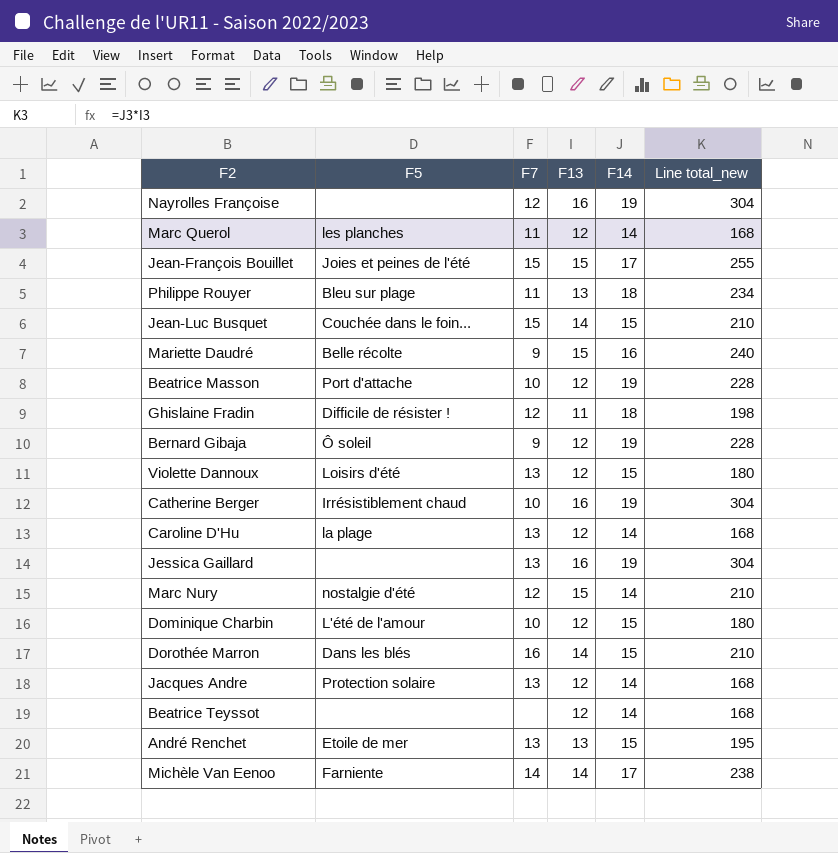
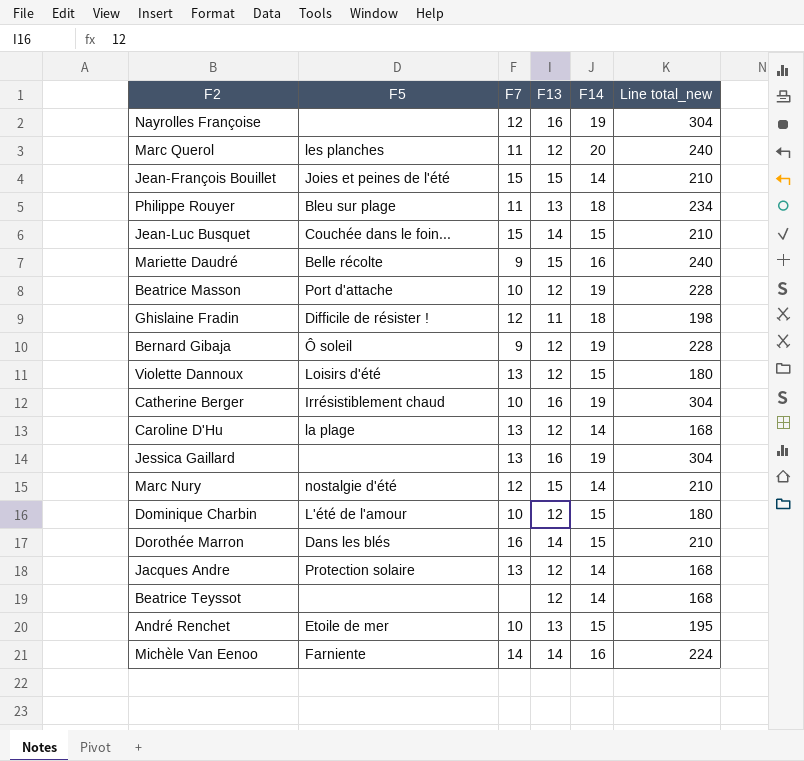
Marc Querol | F14: 14 -> 20
Marc Querol | Line total_new: 168 -> 240
Jean-François Bouillet | F14: 17 -> 14
Jean-François Bouillet | Line total_new: 255 -> 210
André Renchet | F7: 13 -> 10
Michèle Van Eenoo | F14: 17 -> 16
Michèle Van Eenoo | Line total_new: 238 -> 224

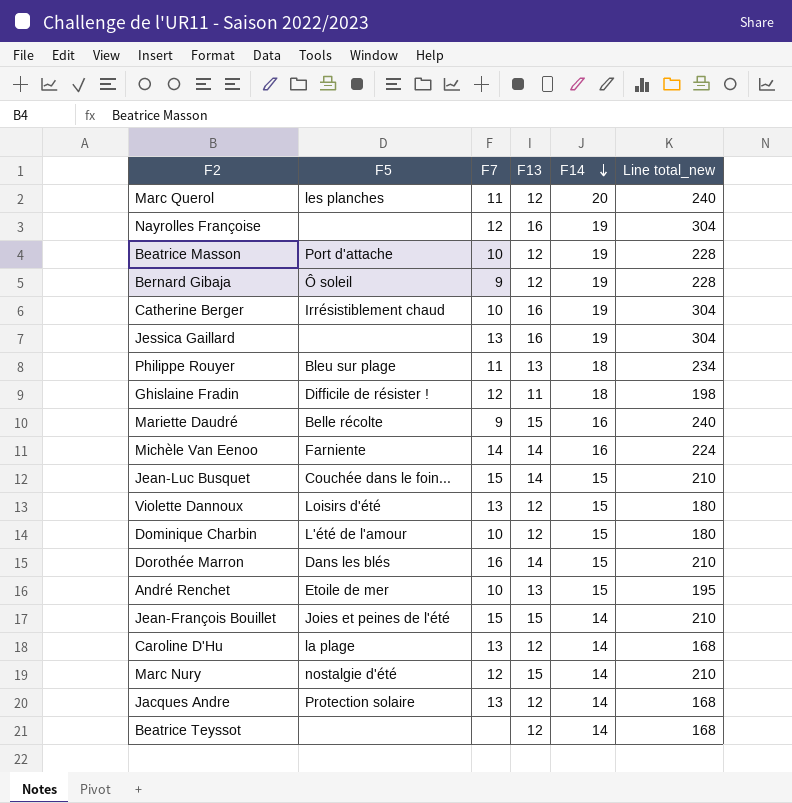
row order: none -> F14 descending

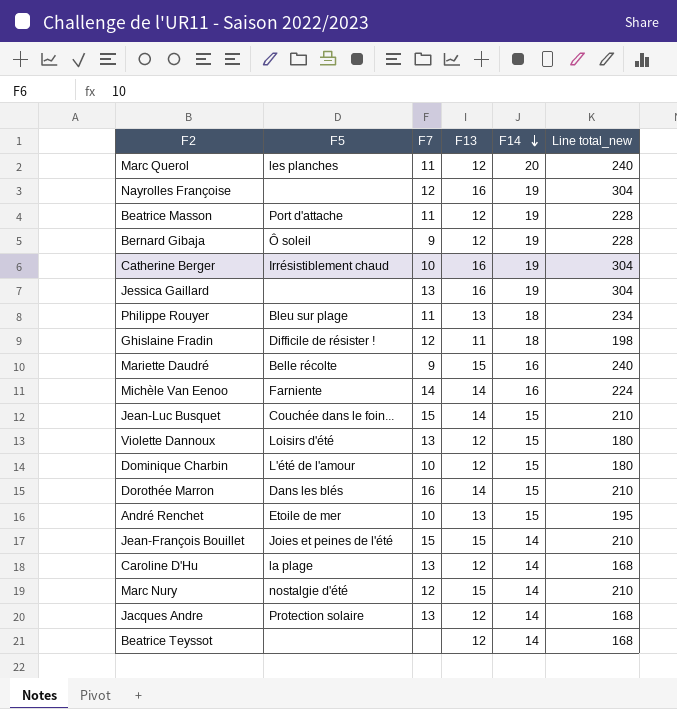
Beatrice Masson | F7: 10 -> 11

